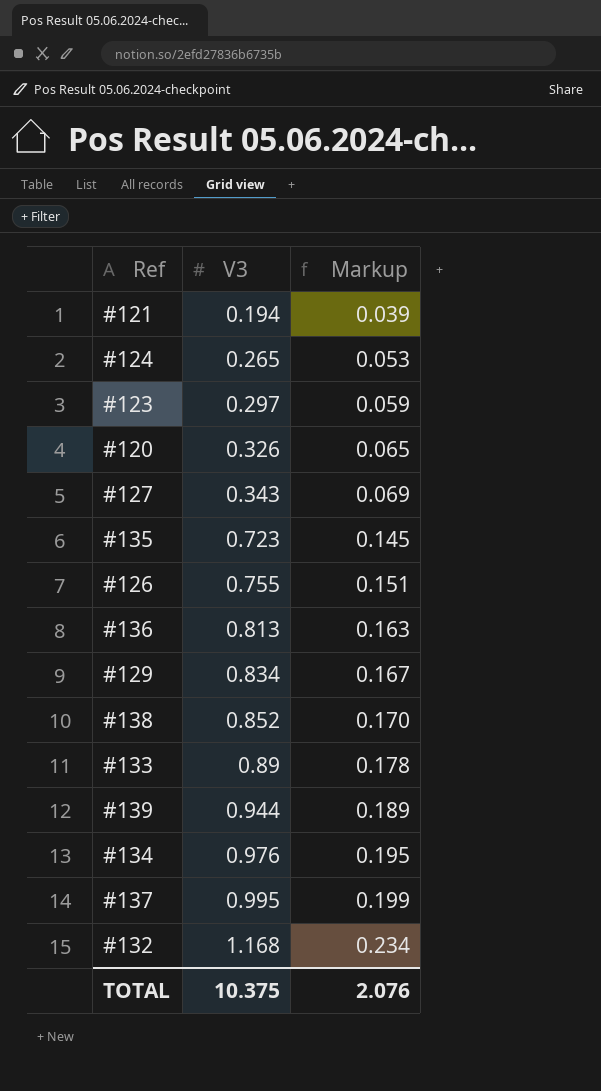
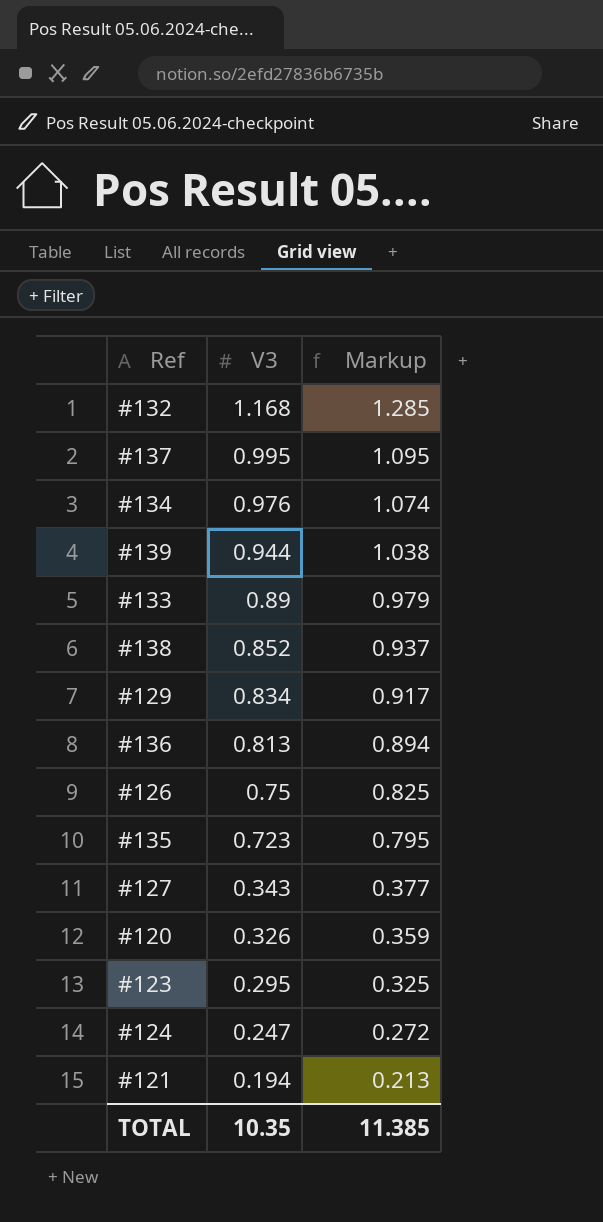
row order: V3 ascending -> V3 descending
column Markup | formula: [V3] * 0.2 -> [V3] * 1.1
#126 | V3: 0.755 -> 0.75
#123 | V3: 0.297 -> 0.295
#124 | V3: 0.265 -> 0.247
TOTAL | V3: 10.375 -> 10.35
TOTAL | Markup: 2.076 -> 11.385

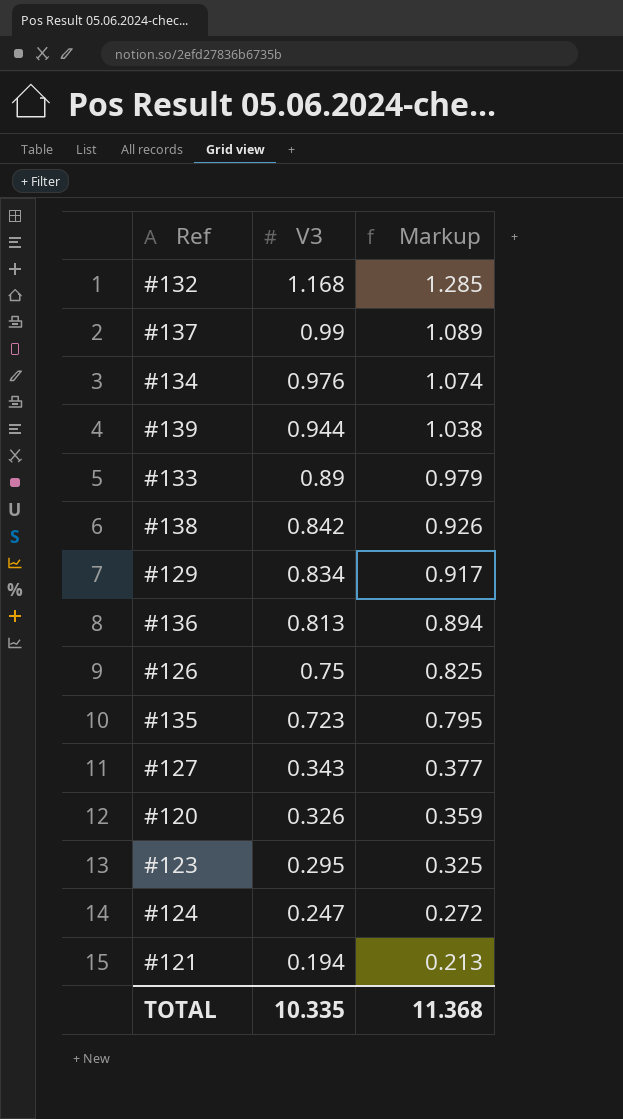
#137 | V3: 0.995 -> 0.99
#137 | Markup: 1.095 -> 1.089
#138 | V3: 0.852 -> 0.842
#138 | Markup: 0.937 -> 0.926
TOTAL | V3: 10.35 -> 10.335
TOTAL | Markup: 11.385 -> 11.368

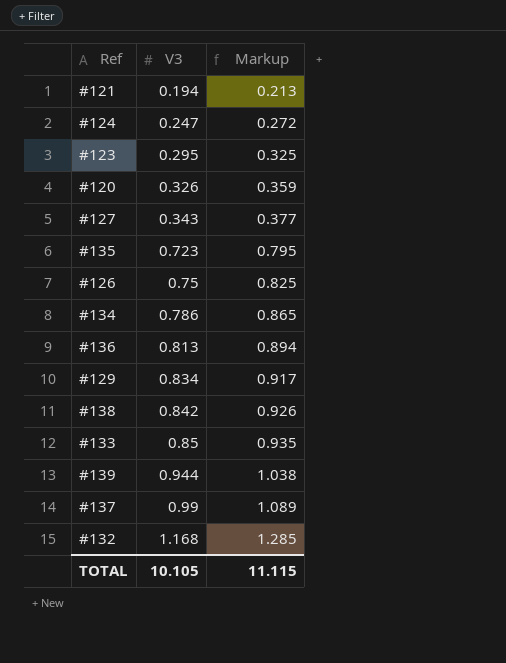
row order: V3 descending -> V3 ascending
#134 | V3: 0.976 -> 0.786
#134 | Markup: 1.074 -> 0.865
#133 | V3: 0.89 -> 0.85
#133 | Markup: 0.979 -> 0.935
TOTAL | V3: 10.335 -> 10.105
TOTAL | Markup: 11.368 -> 11.115

